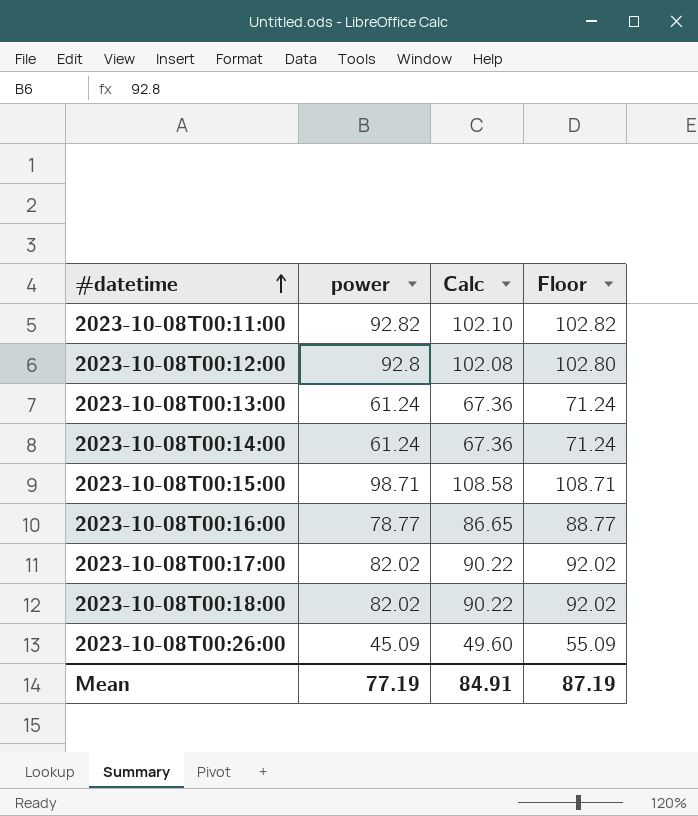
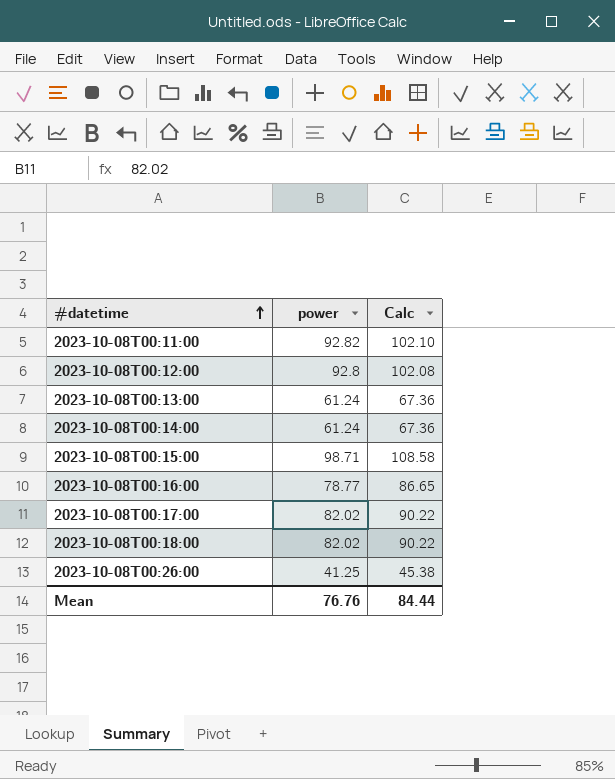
column Floor | formula: [power] + 10 -> none
2023-10-08T00:26:00 | power: 45.09 -> 41.25
2023-10-08T00:26:00 | Calc: 49.60 -> 45.38
Mean | power: 77.19 -> 76.76
Mean | Calc: 84.91 -> 84.44

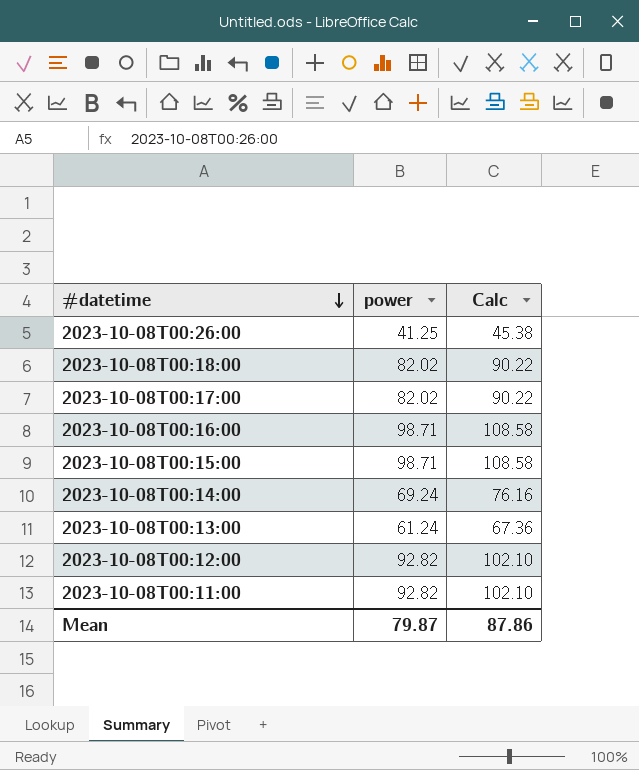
row order: #datetime ascending -> #datetime descending
2023-10-08T00:16:00 | power: 78.77 -> 98.71
2023-10-08T00:16:00 | Calc: 86.65 -> 108.58
2023-10-08T00:14:00 | power: 61.24 -> 69.24
2023-10-08T00:14:00 | Calc: 67.36 -> 76.16
2023-10-08T00:12:00 | power: 92.8 -> 92.82
2023-10-08T00:12:00 | Calc: 102.08 -> 102.10
Mean | power: 76.76 -> 79.87
Mean | Calc: 84.44 -> 87.86

